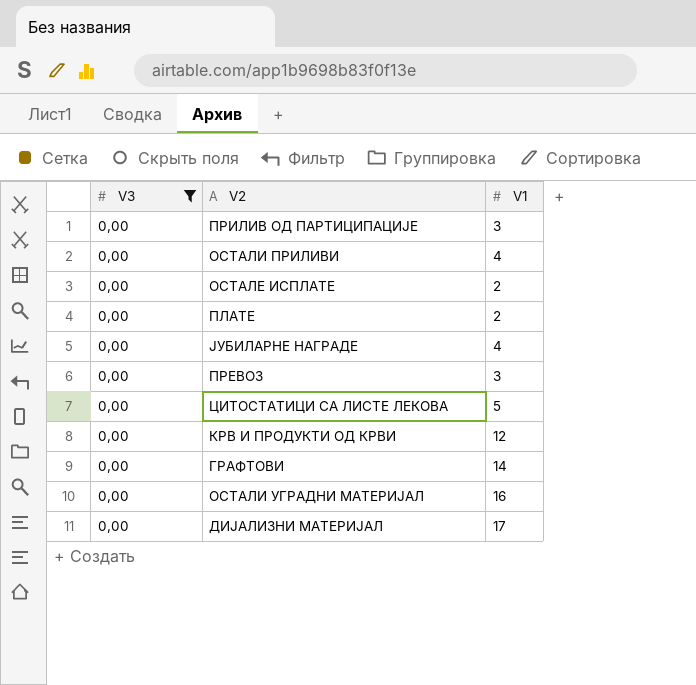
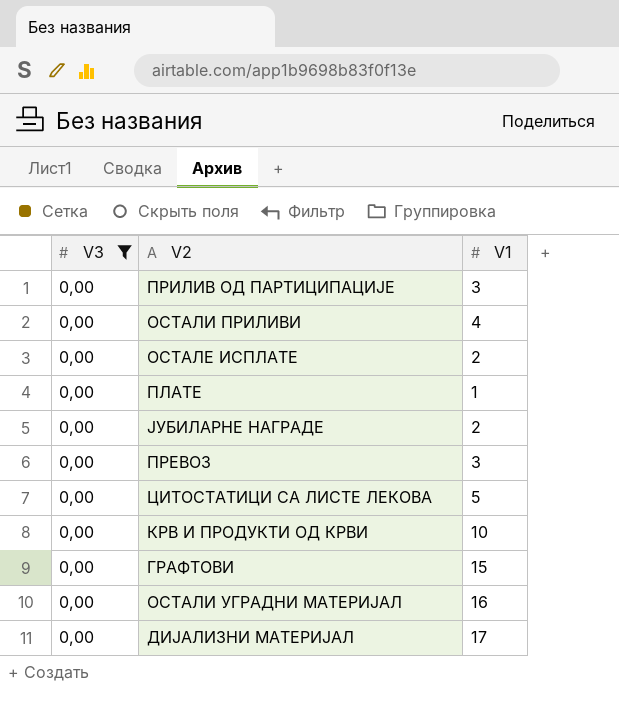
ПЛАТЕ | V1: 2 -> 1
ЈУБИЛАРНЕ НАГРАДЕ | V1: 4 -> 2
КРВ И ПРОДУКТИ ОД КРВИ | V1: 12 -> 10
ГРАФТОВИ | V1: 14 -> 15

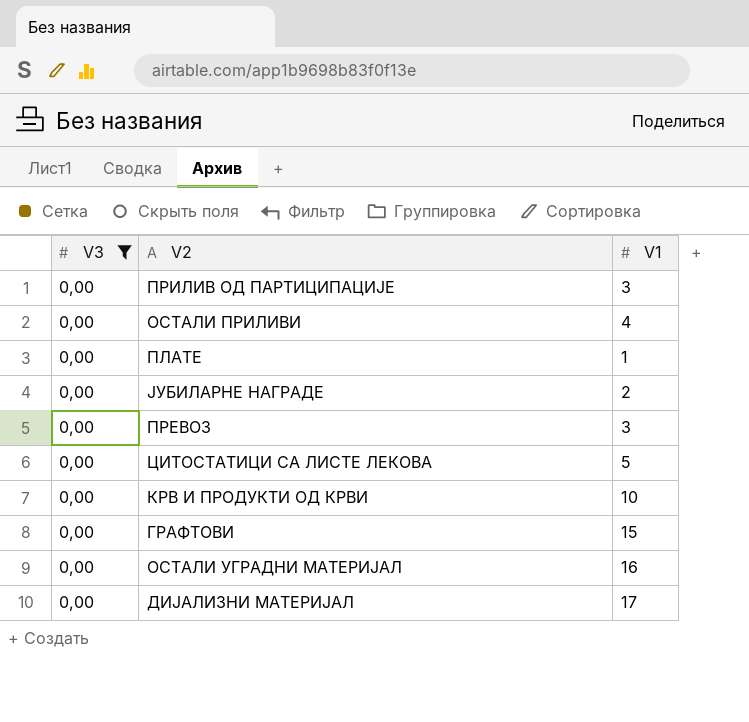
row ОСТАЛЕ ИСПЛАТЕ: 0,00 | 2 -> none

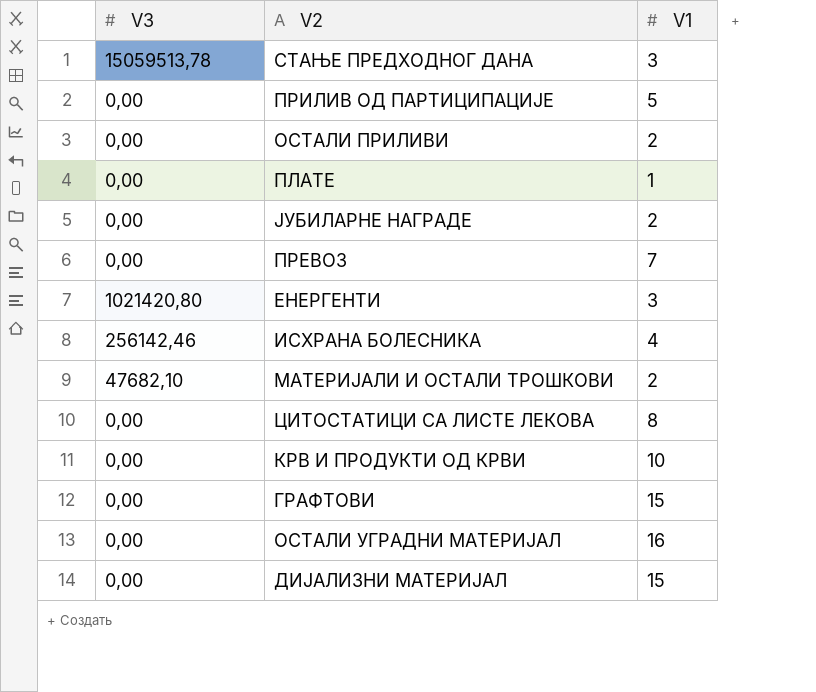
filter: V3 = 0,00 -> none
ПРИЛИВ ОД ПАРТИЦИПАЦИЈЕ | V1: 3 -> 5
ОСТАЛИ ПРИЛИВИ | V1: 4 -> 2
ПРЕВОЗ | V1: 3 -> 7
ЦИТОСТАТИЦИ СА ЛИСТЕ ЛЕКОВА | V1: 5 -> 8
ДИЈАЛИЗНИ МАТЕРИЈАЛ | V1: 17 -> 15

